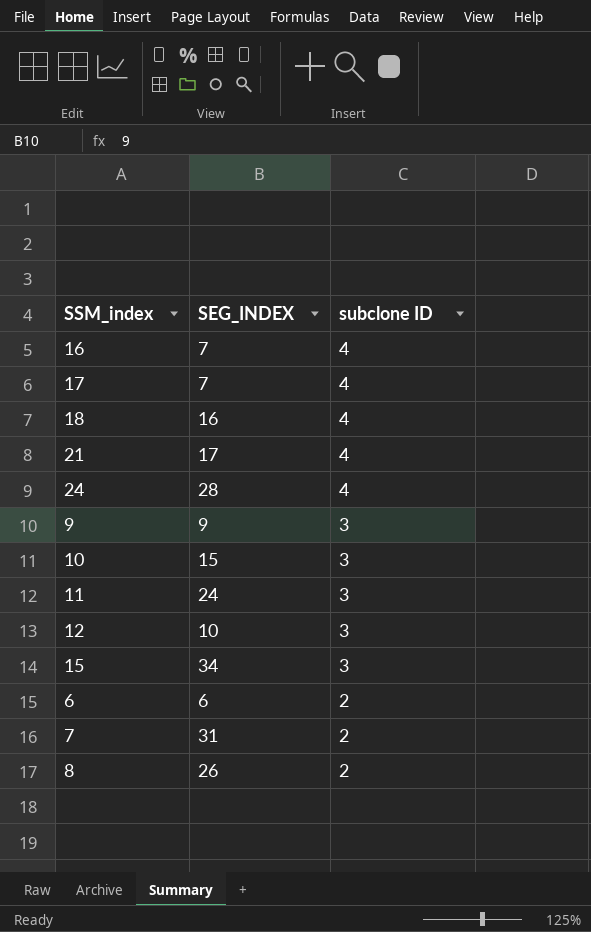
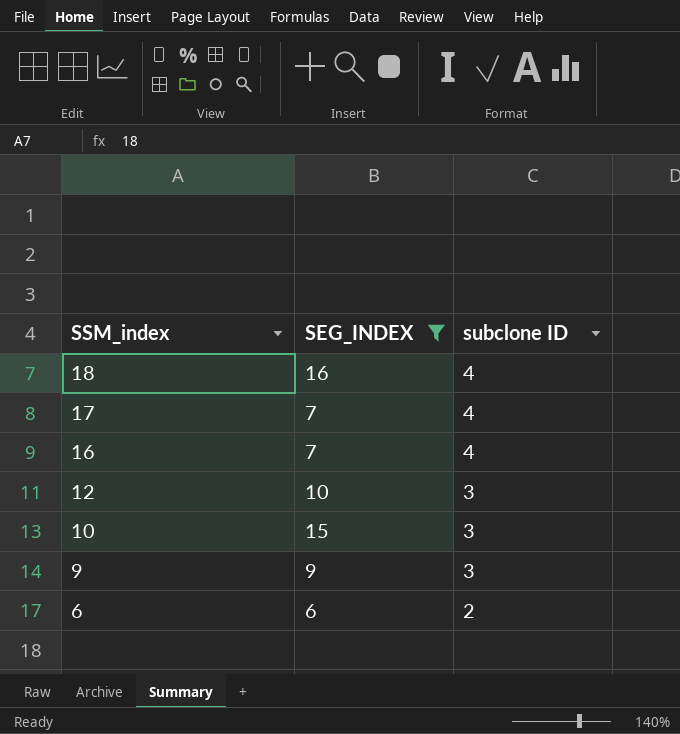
filter: none -> SEG_INDEX <= 16
row order: subclone ID descending -> SSM_index descending

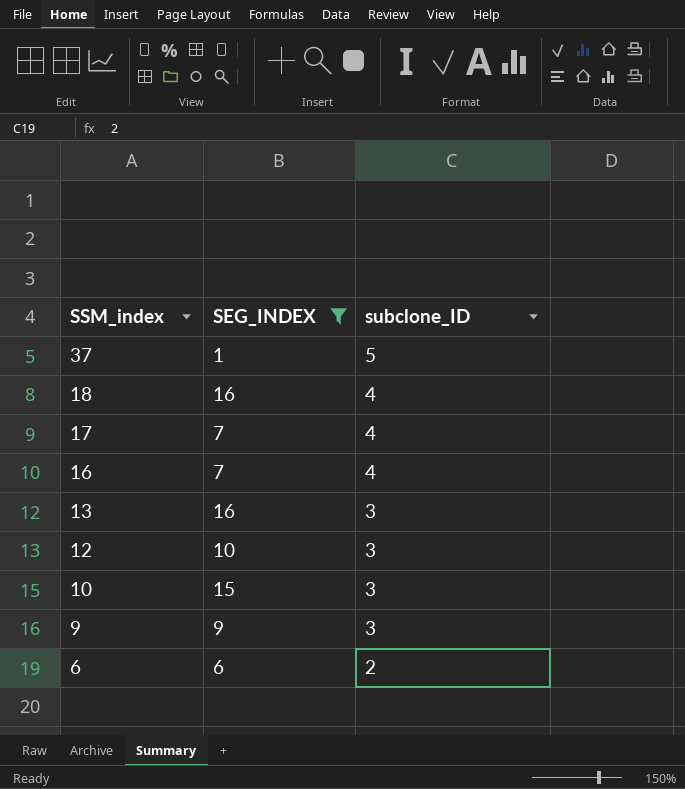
column name: subclone ID -> subclone_ID
row 37: none -> 1 | 5
row 13: none -> 16 | 3

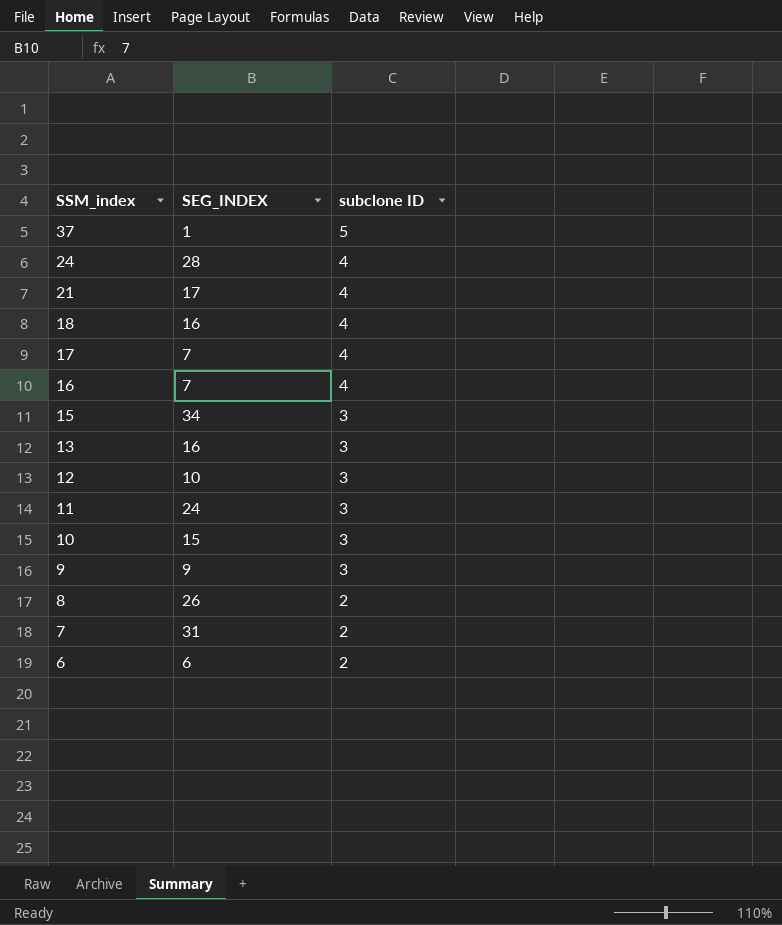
filter: SEG_INDEX <= 16 -> none
column name: subclone_ID -> subclone ID

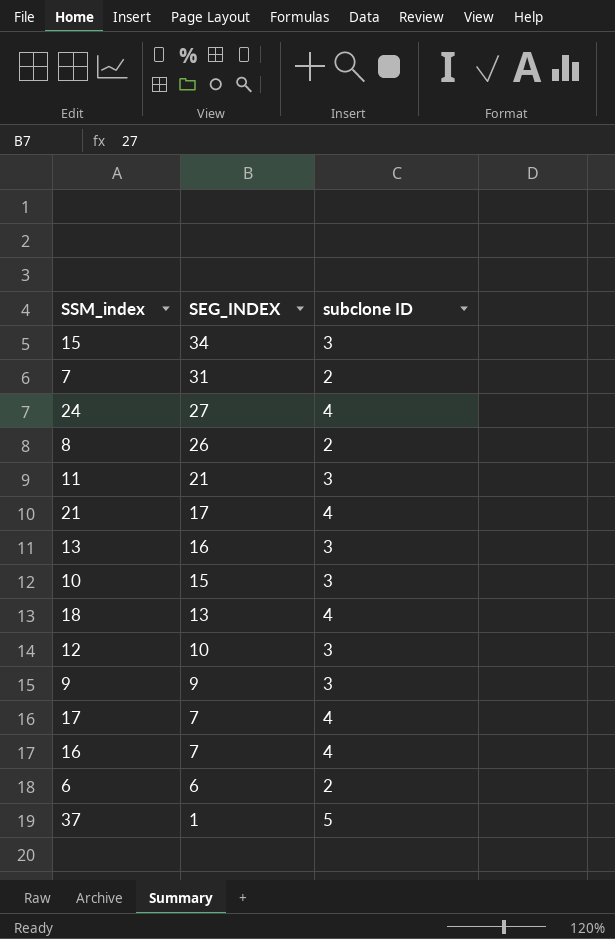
row order: SSM_index descending -> SEG_INDEX descending
24 | SEG_INDEX: 28 -> 27
11 | SEG_INDEX: 24 -> 21
18 | SEG_INDEX: 16 -> 13

